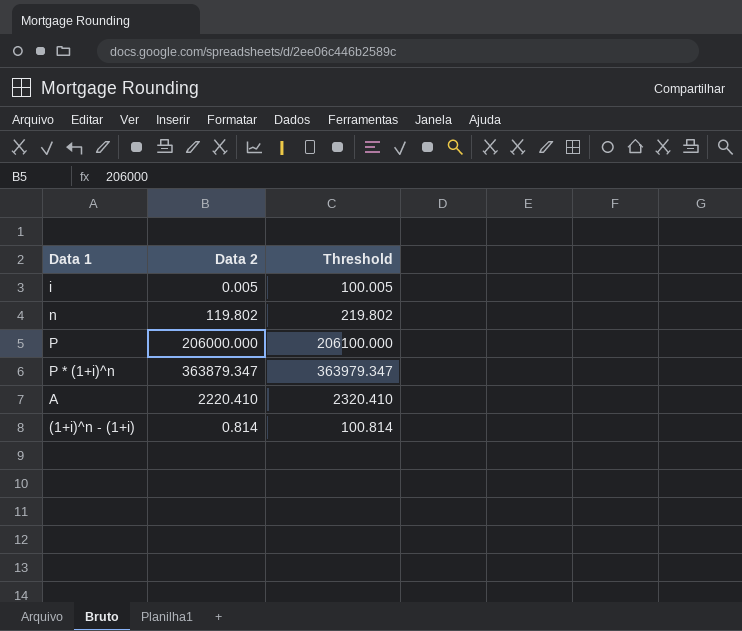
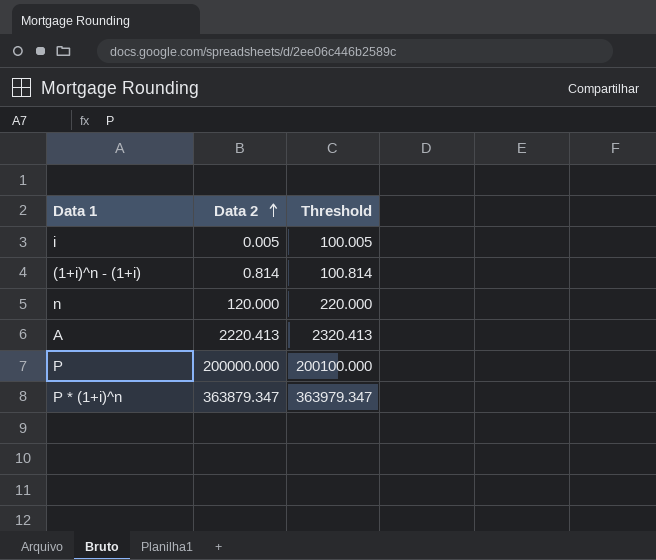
row order: none -> Data 2 ascending
n | Data 2: 119.802 -> 120.000
n | Threshold: 219.802 -> 220.000
A | Data 2: 2220.410 -> 2220.413
A | Threshold: 2320.410 -> 2320.413
P | Data 2: 206000.000 -> 200000.000
P | Threshold: 206100.000 -> 200100.000

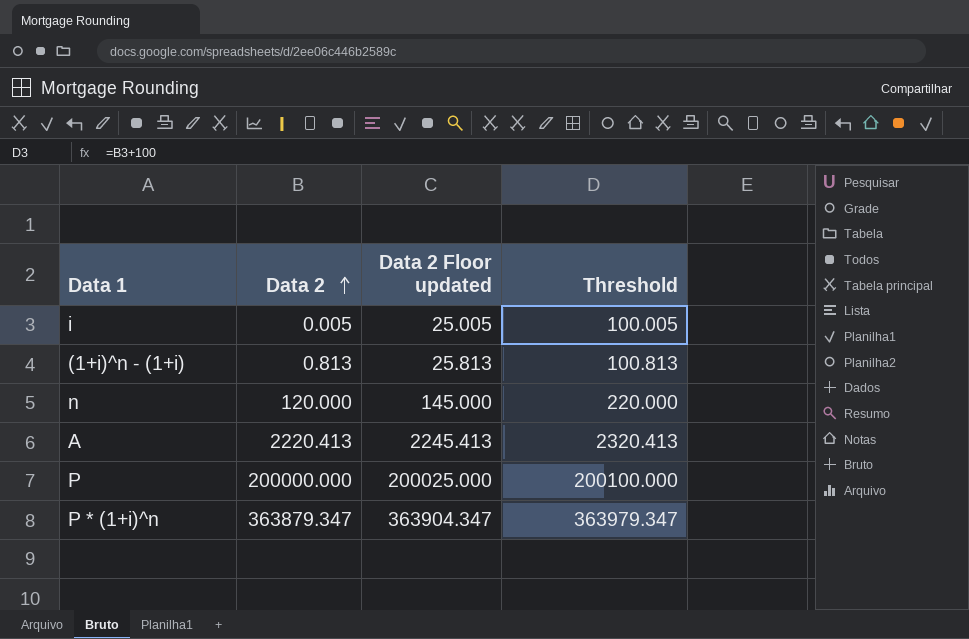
column Data 2 Floor updated | formula: none -> [Data 2] + 25
(1+i)^n - (1+i) | Data 2: 0.814 -> 0.813
(1+i)^n - (1+i) | Threshold: 100.814 -> 100.813

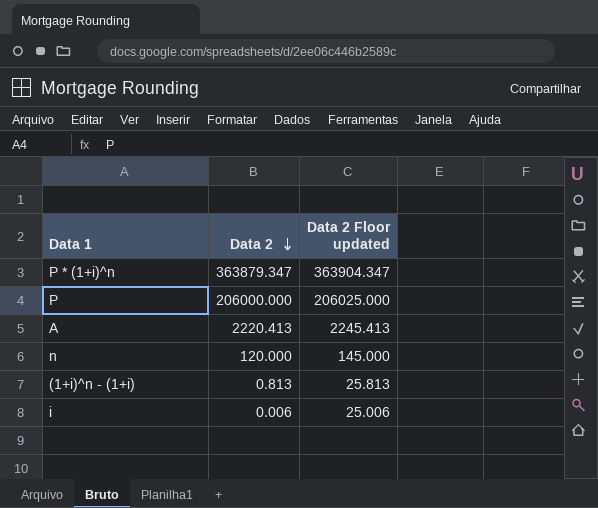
row order: Data 2 ascending -> Data 2 descending
column Threshold | formula: [Data 2] + 100 -> none
P | Data 2: 200000.000 -> 206000.000
P | Data 2 Floor updated: 200025.000 -> 206025.000
i | Data 2: 0.005 -> 0.006
i | Data 2 Floor updated: 25.005 -> 25.006

